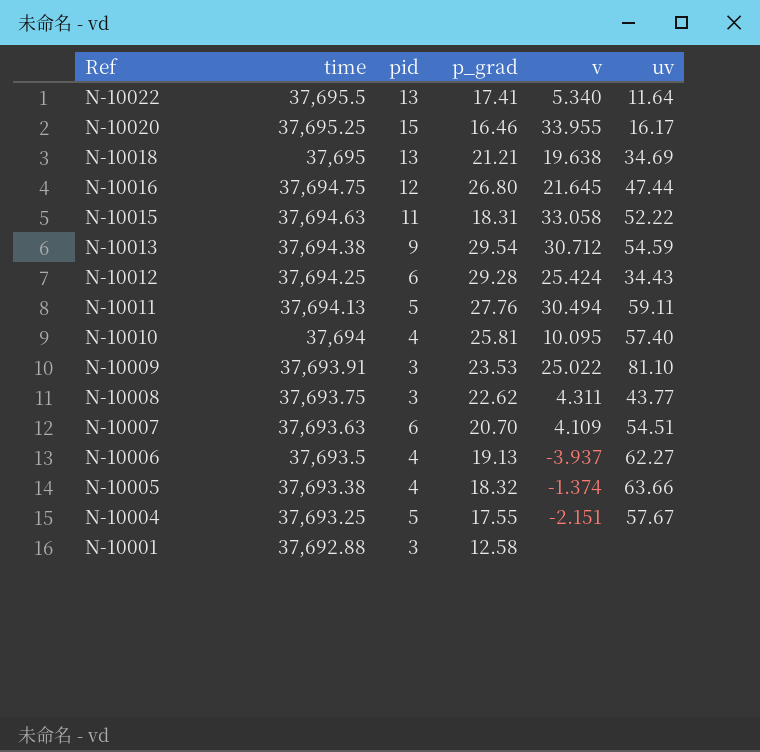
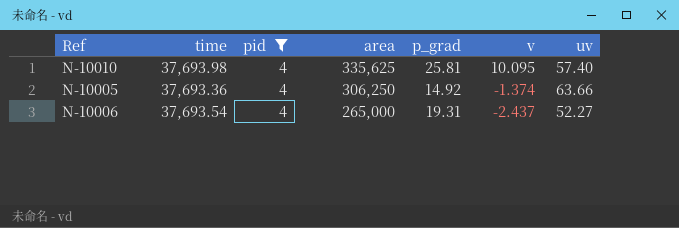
filter: none -> pid = 4
row order: Ref descending -> area descending
column area | position: none -> 4
N-10010 | time: 37,694 -> 37,693.98
N-10005 | time: 37,693.38 -> 37,693.36
N-10005 | p_grad: 18.32 -> 14.92
N-10006 | time: 37,693.5 -> 37,693.54
N-10006 | p_grad: 19.13 -> 19.31
N-10006 | v: -3.937 -> -2.437
N-10006 | uv: 62.27 -> 52.27

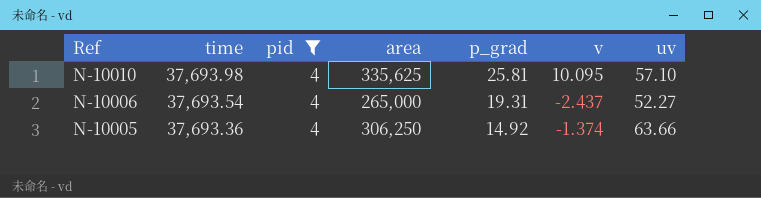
row order: area descending -> Ref descending
N-10010 | uv: 57.40 -> 57.10

